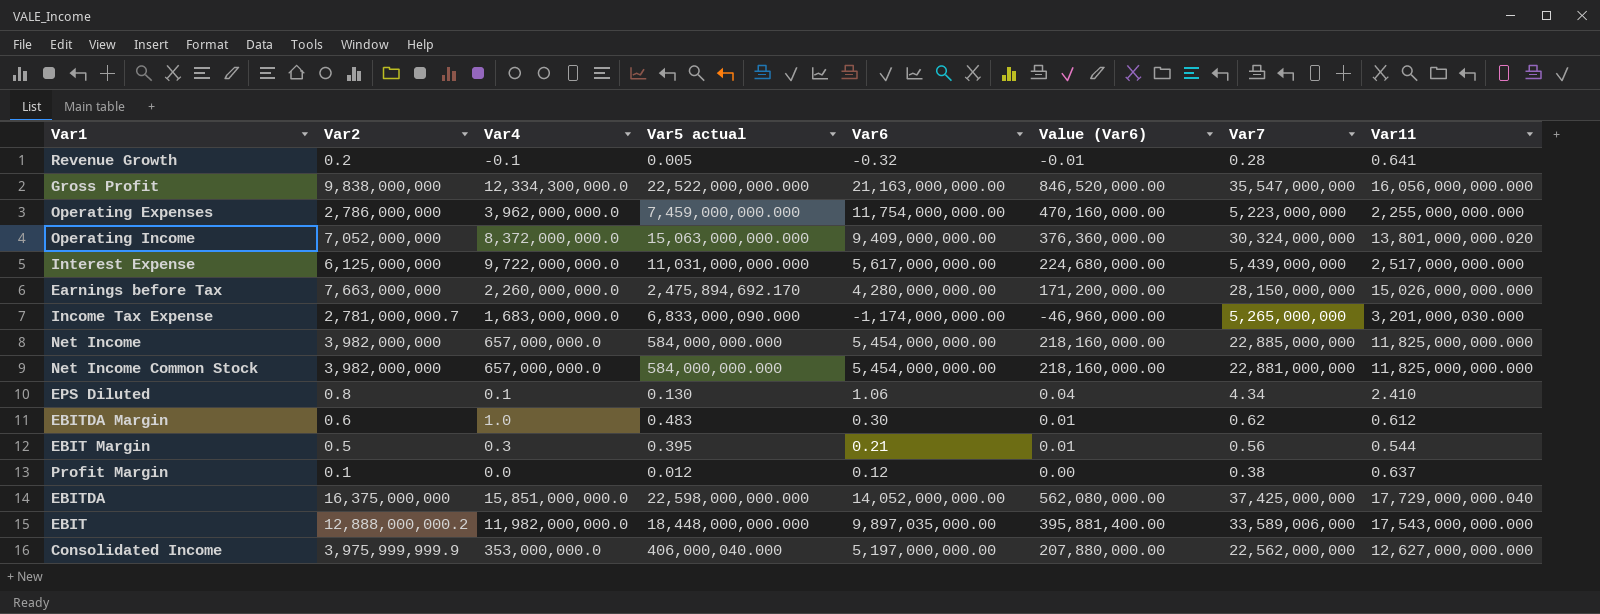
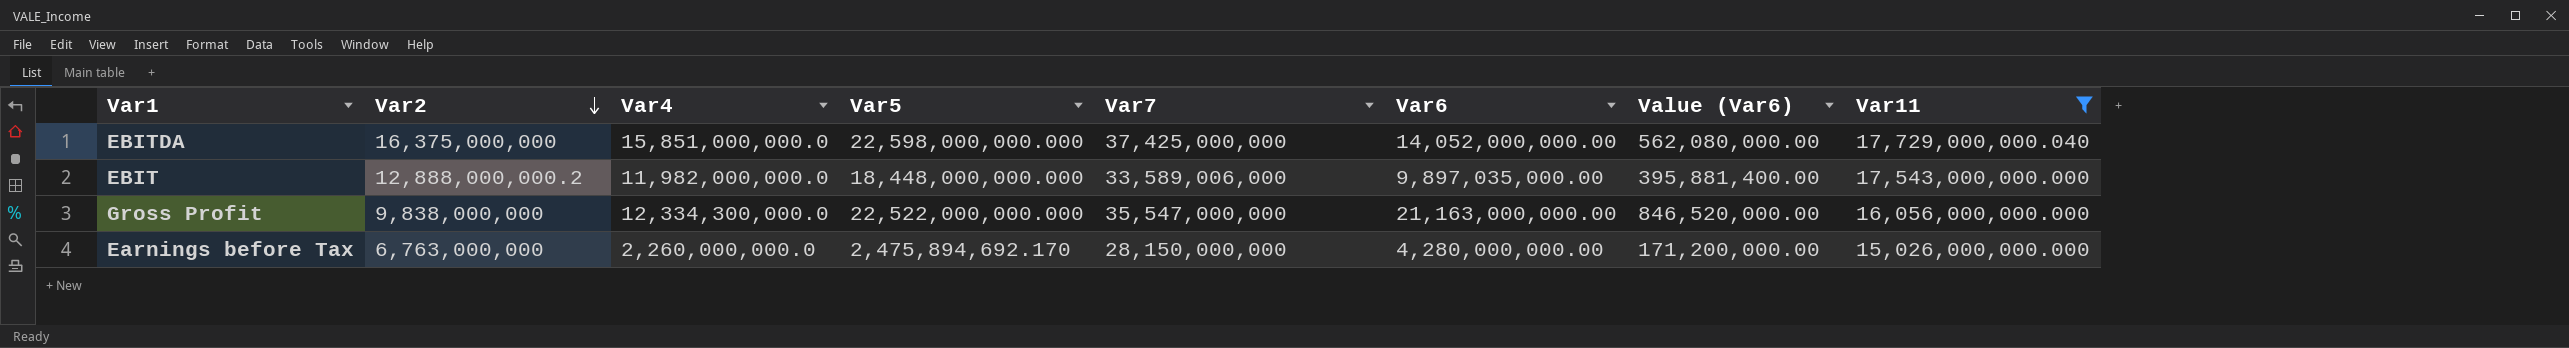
filter: none -> Var11 >= 15,026,000,000.000
row order: none -> Var2 descending
column name: Var5 actual -> Var5
column Var7 | position: 7 -> 5
Earnings before Tax | Var2: 7,663,000,000 -> 6,763,000,000

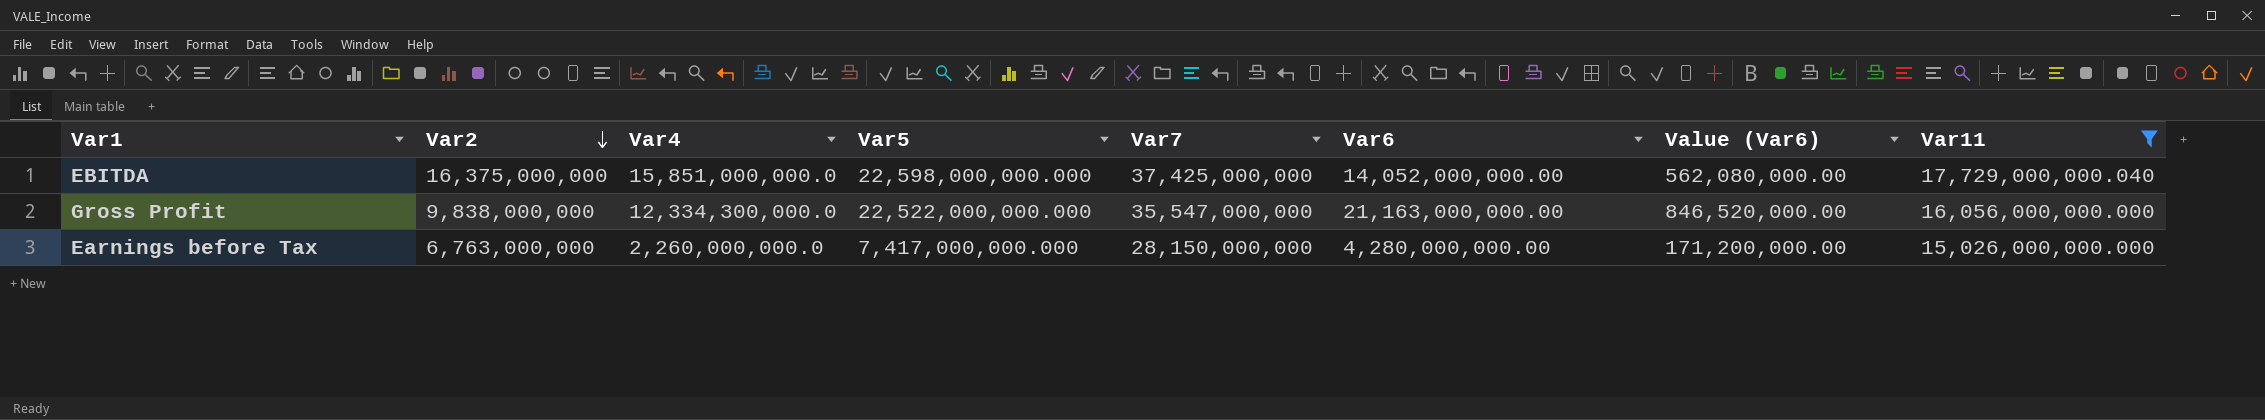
row EBIT: 12,888,000,000.2 | 11,982,000,000.0 | 18,448,000,000.000 | 33,589,006,000 | 9,897,035,000.00 | 395,881,400.00 | 17,543,000,000.000 -> none
Earnings before Tax | Var5: 2,475,894,692.170 -> 7,417,000,000.000

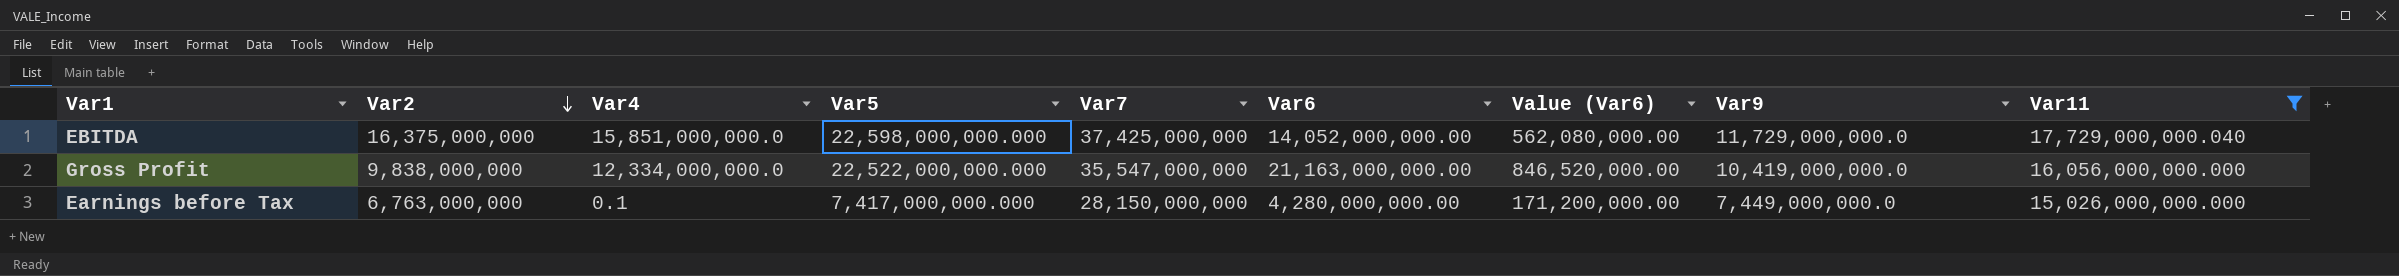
column Var9 | position: none -> 8
Gross Profit | Var4: 12,334,300,000.0 -> 12,334,000,000.0
Earnings before Tax | Var4: 2,260,000,000.0 -> 0.1

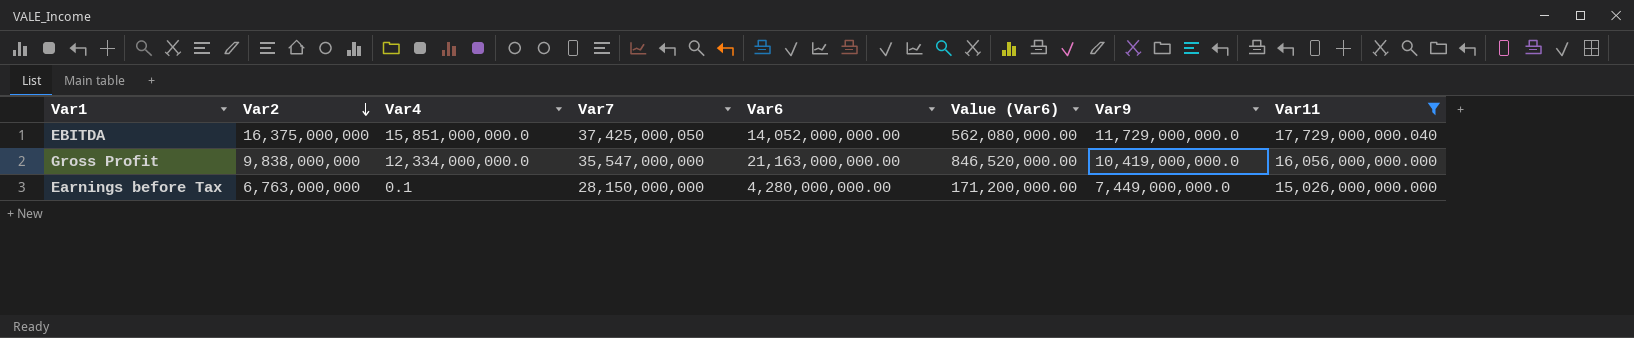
column Var5 | position: 4 -> none
EBITDA | Var7: 37,425,000,000 -> 37,425,000,050

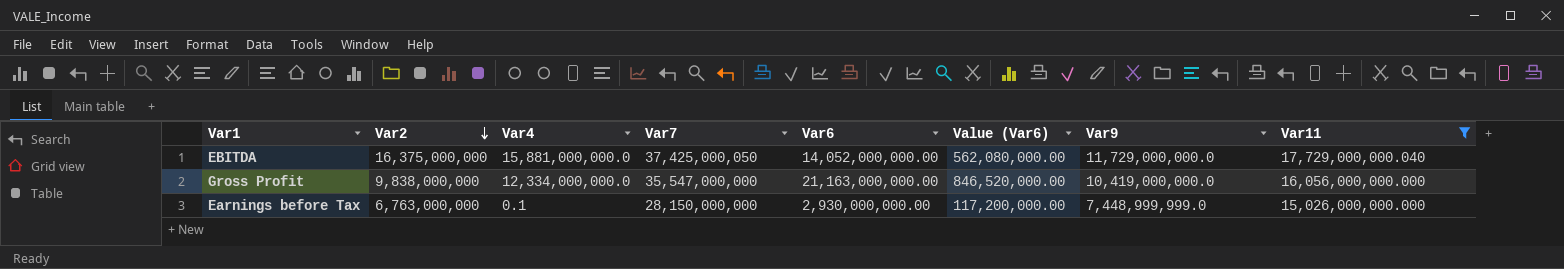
EBITDA | Var4: 15,851,000,000.0 -> 15,881,000,000.0
Earnings before Tax | Var6: 4,280,000,000.00 -> 2,930,000,000.00
Earnings before Tax | Value (Var6): 171,200,000.00 -> 117,200,000.00
Earnings before Tax | Var9: 7,449,000,000.0 -> 7,448,999,999.0

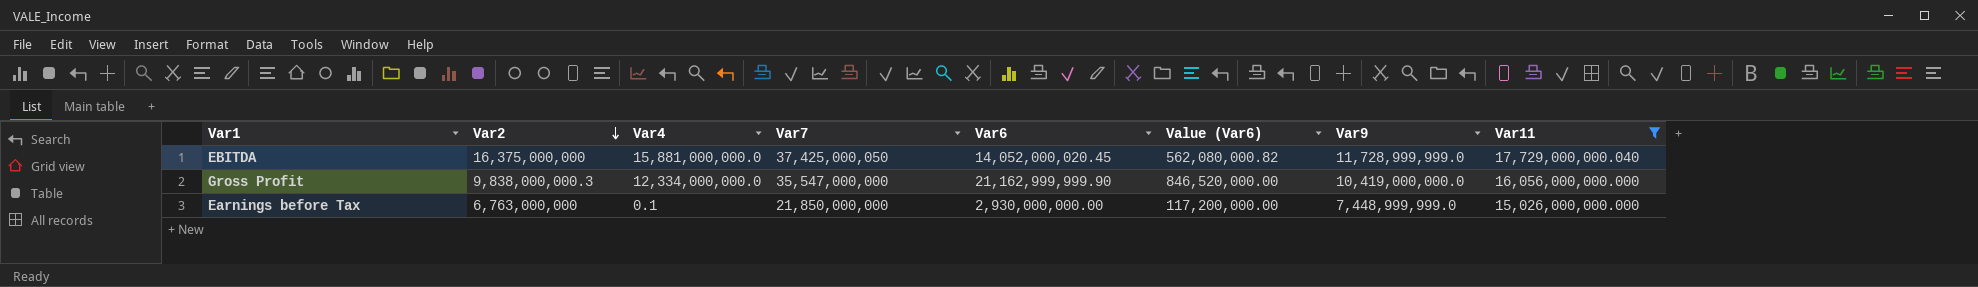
EBITDA | Var6: 14,052,000,000.00 -> 14,052,000,020.45
EBITDA | Value (Var6): 562,080,000.00 -> 562,080,000.82
EBITDA | Var9: 11,729,000,000.0 -> 11,728,999,999.0
Gross Profit | Var2: 9,838,000,000 -> 9,838,000,000.3
Gross Profit | Var6: 21,163,000,000.00 -> 21,162,999,999.90
Earnings before Tax | Var7: 28,150,000,000 -> 21,850,000,000

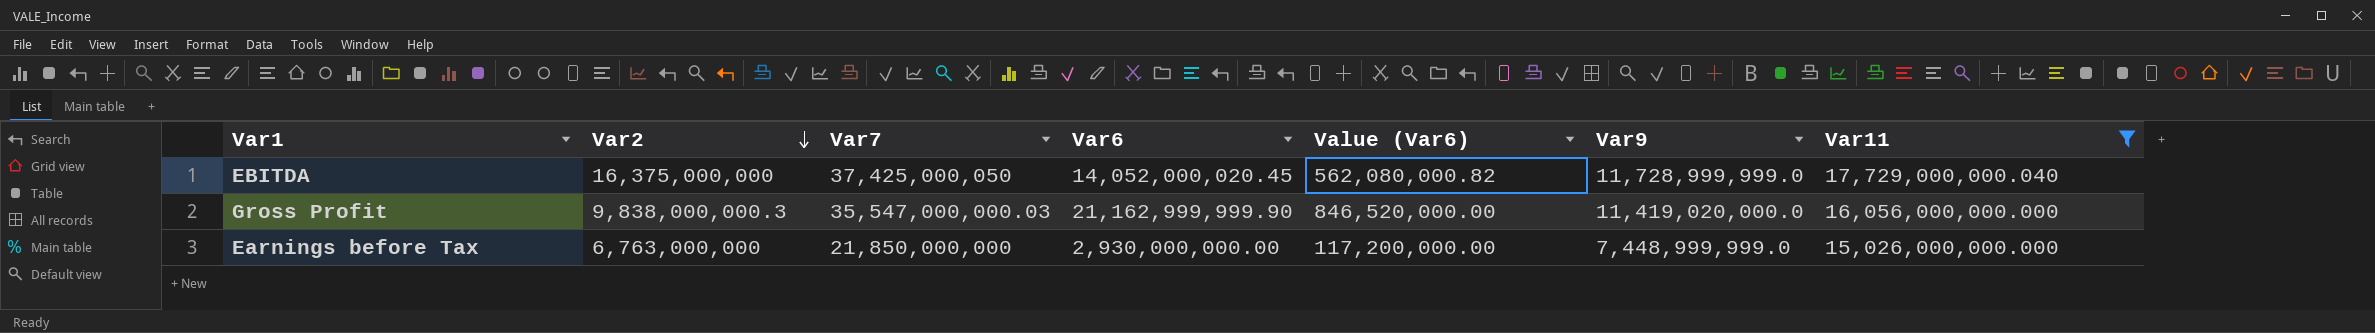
column Var4 | position: 3 -> none
Gross Profit | Var7: 35,547,000,000 -> 35,547,000,000.03
Gross Profit | Var9: 10,419,000,000.0 -> 11,419,020,000.0

